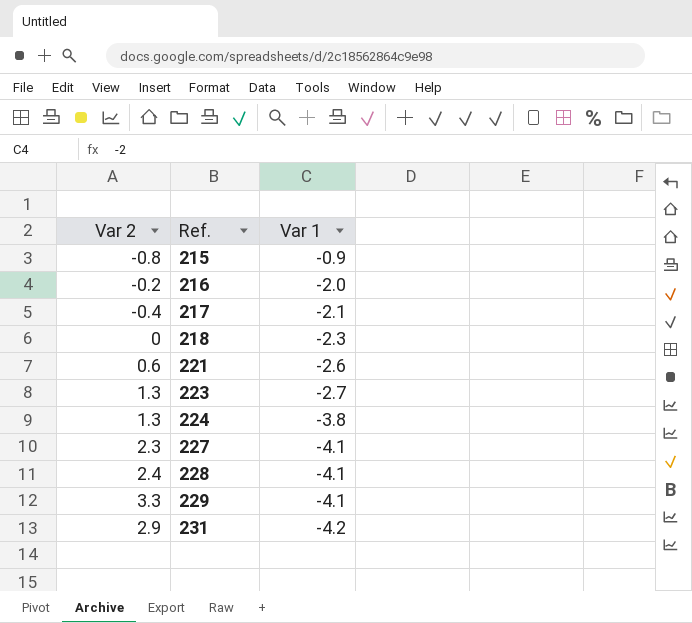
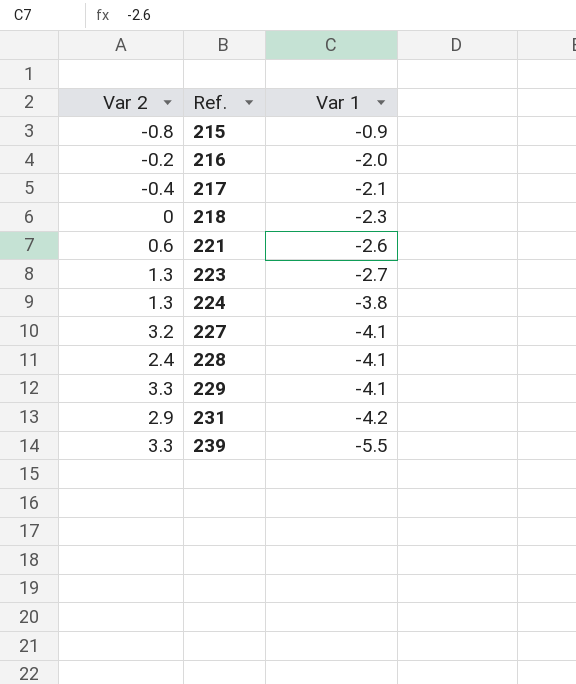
227 | Var 2: 2.3 -> 3.2
row 239: none -> 3.3 | -5.5

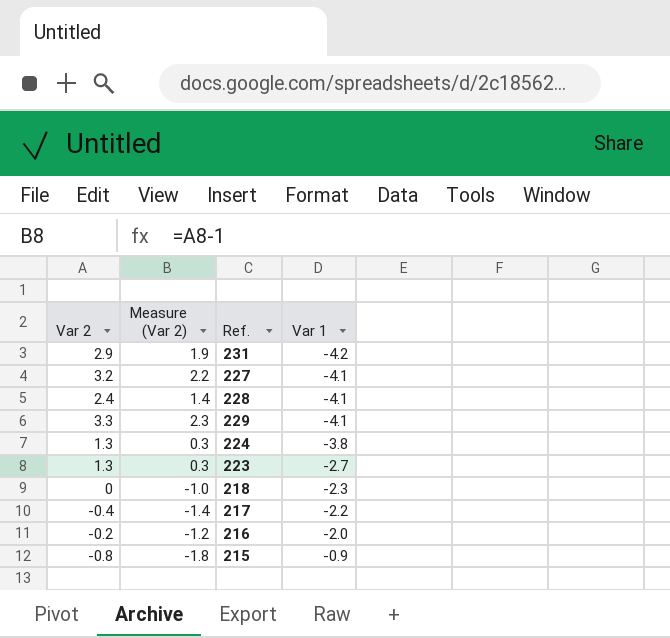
row order: Ref. ascending -> Var 1 ascending
column Measure (Var 2) | formula: none -> [Var 2] - 1
row 221: 0.6 | -2.6 -> none
row 239: 3.3 | -5.5 -> none
217 | Var 1: -2.1 -> -2.2

